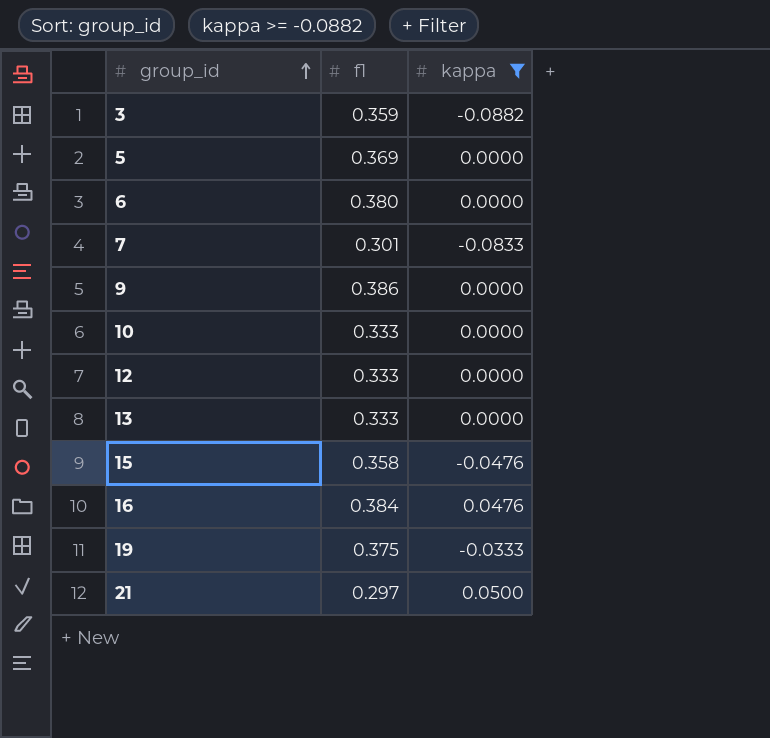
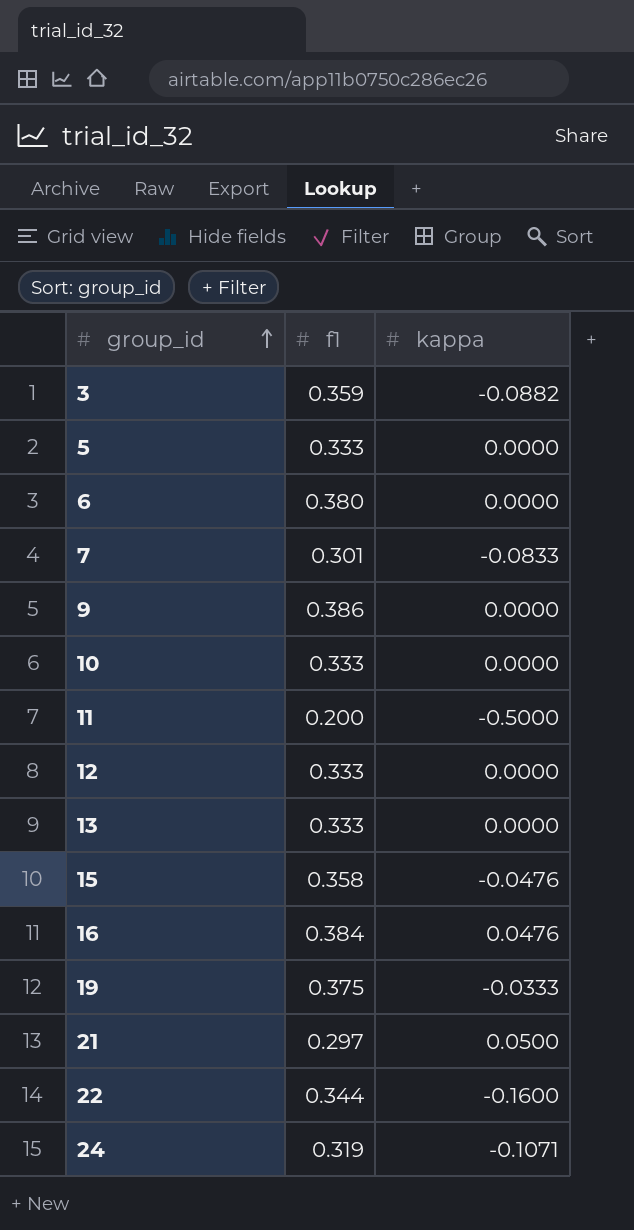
filter: kappa >= -0.0882 -> none
5 | f1: 0.369 -> 0.333

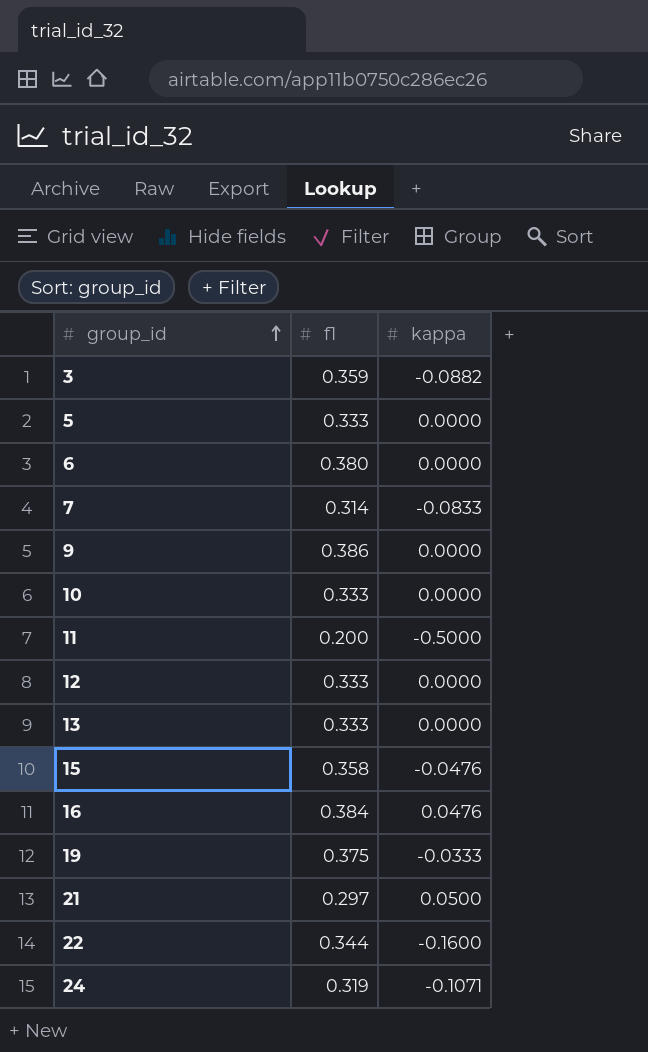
7 | f1: 0.301 -> 0.314

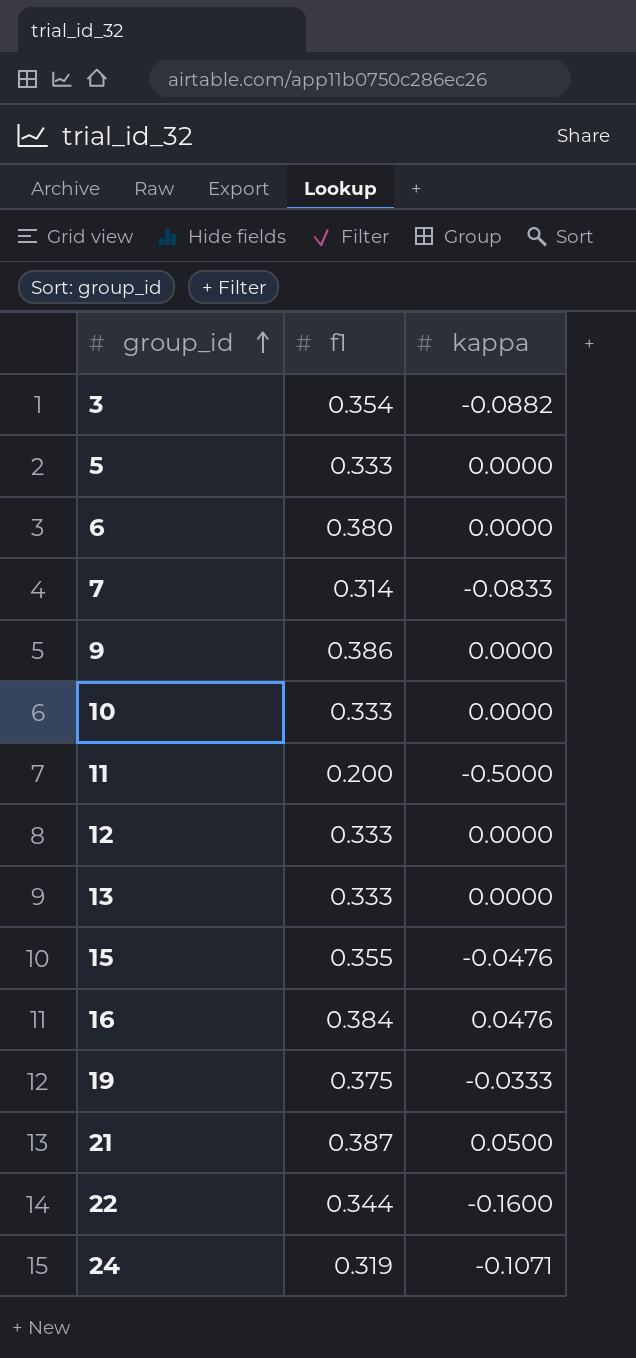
3 | f1: 0.359 -> 0.354
15 | f1: 0.358 -> 0.355
21 | f1: 0.297 -> 0.387

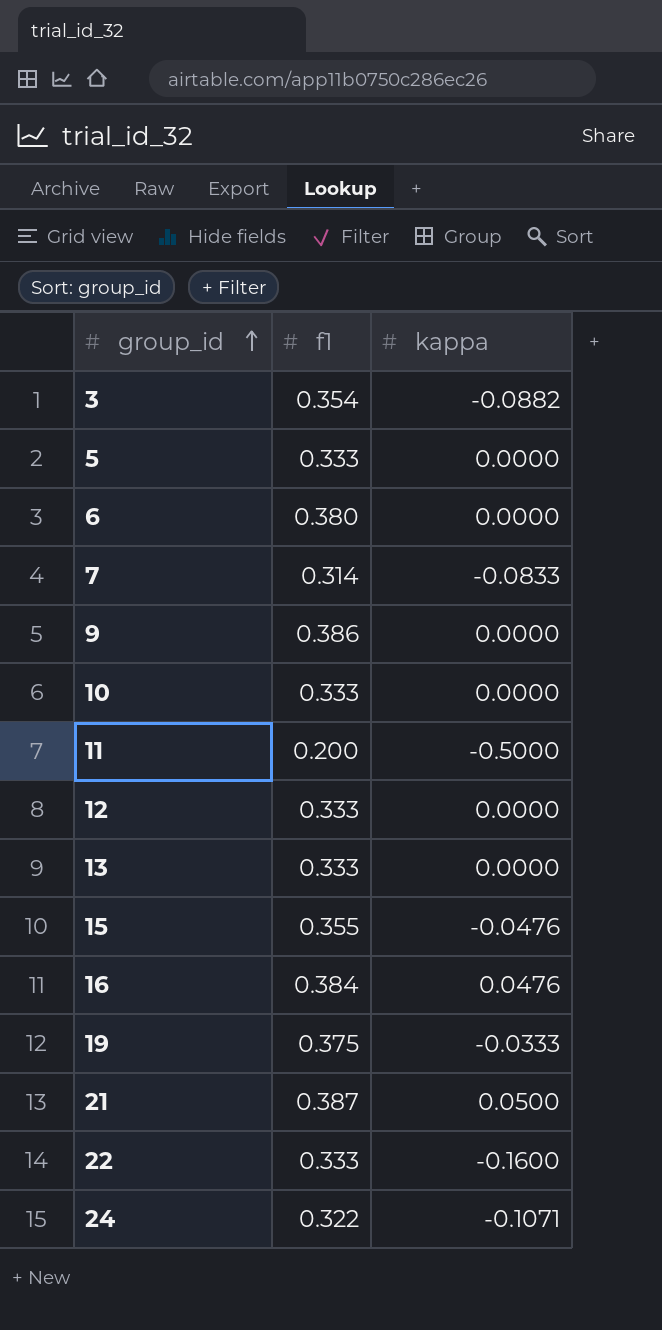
22 | f1: 0.344 -> 0.333
24 | f1: 0.319 -> 0.322

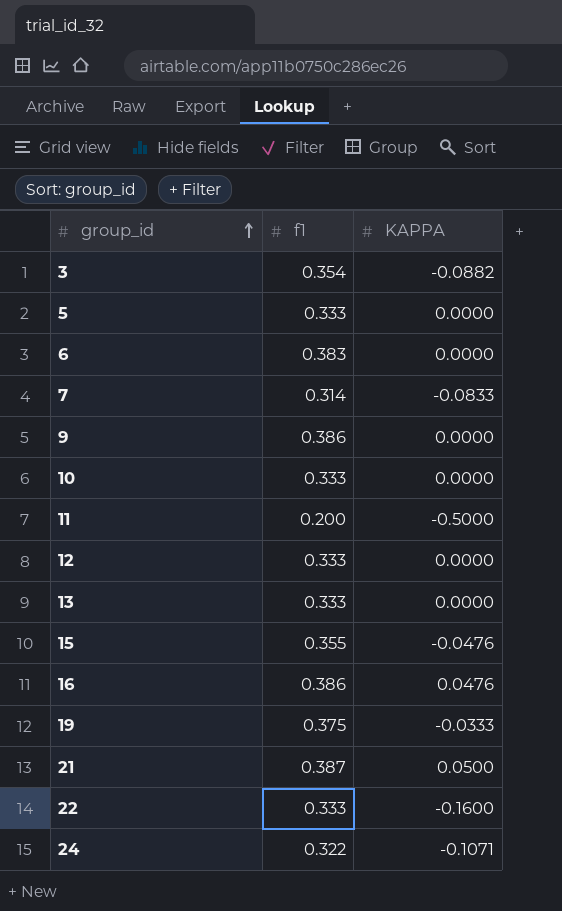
column name: kappa -> KAPPA
6 | f1: 0.380 -> 0.383
16 | f1: 0.384 -> 0.386

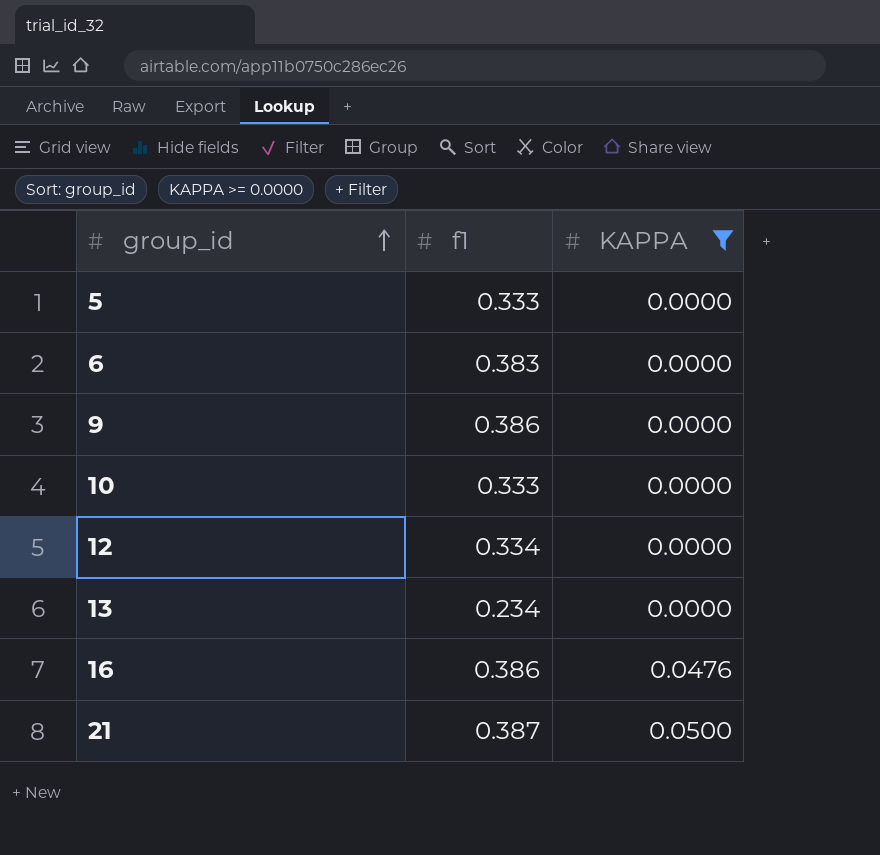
filter: none -> KAPPA >= 0.0000
12 | f1: 0.333 -> 0.334
13 | f1: 0.333 -> 0.234

